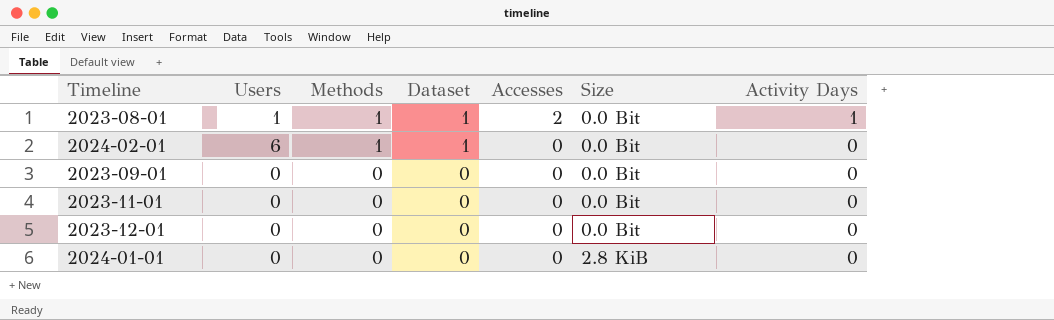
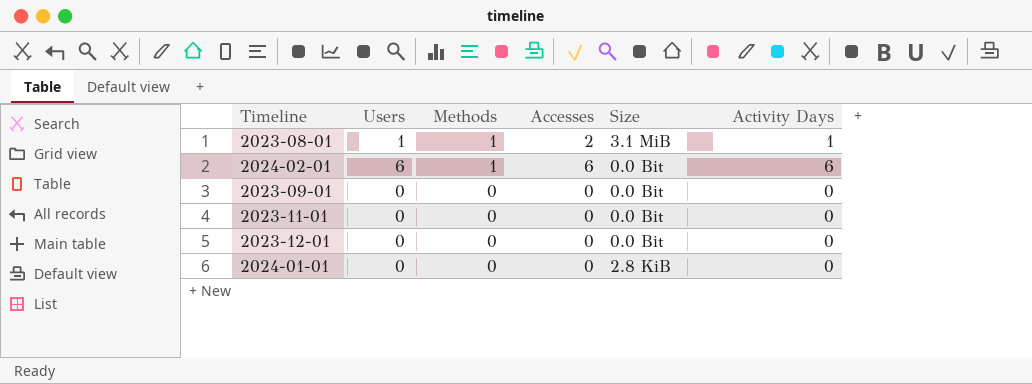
column Dataset | position: 4 -> none
2023-08-01 | Size: 0.0 Bit -> 3.1 MiB
2024-02-01 | Accesses: 0 -> 6
2024-02-01 | Activity Days: 0 -> 6

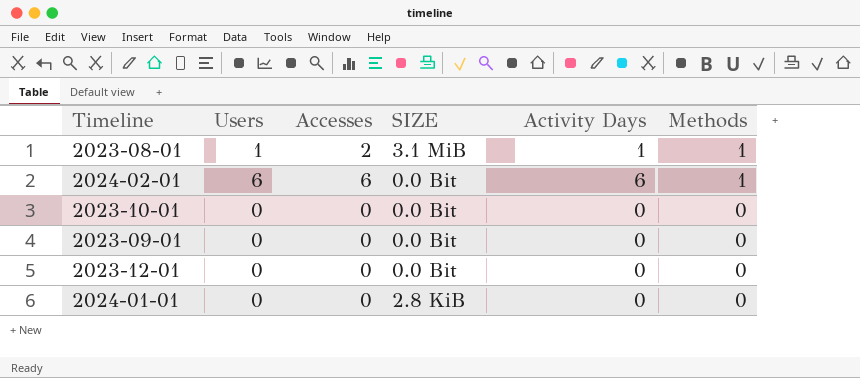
column name: Size -> SIZE
column Methods | position: 3 -> 6
row 2023-11-01: 0 | 0 | 0 | 0.0 Bit | 0 -> none
row 2023-10-01: none -> 0 | 0 | 0.0 Bit | 0 | 0

